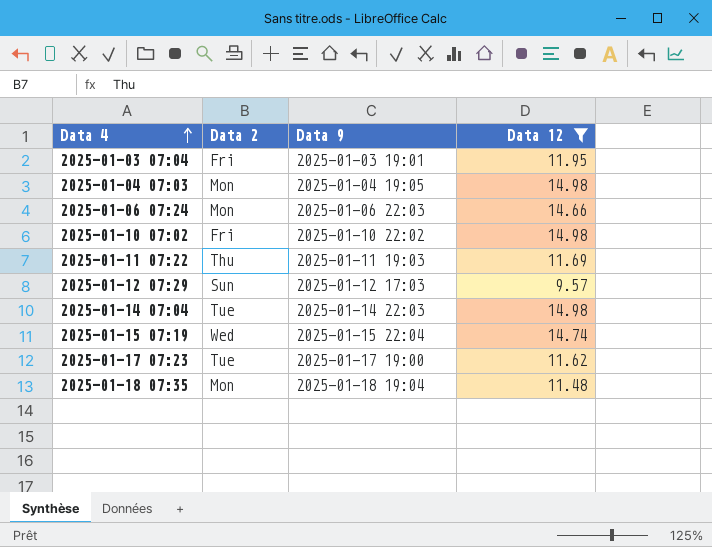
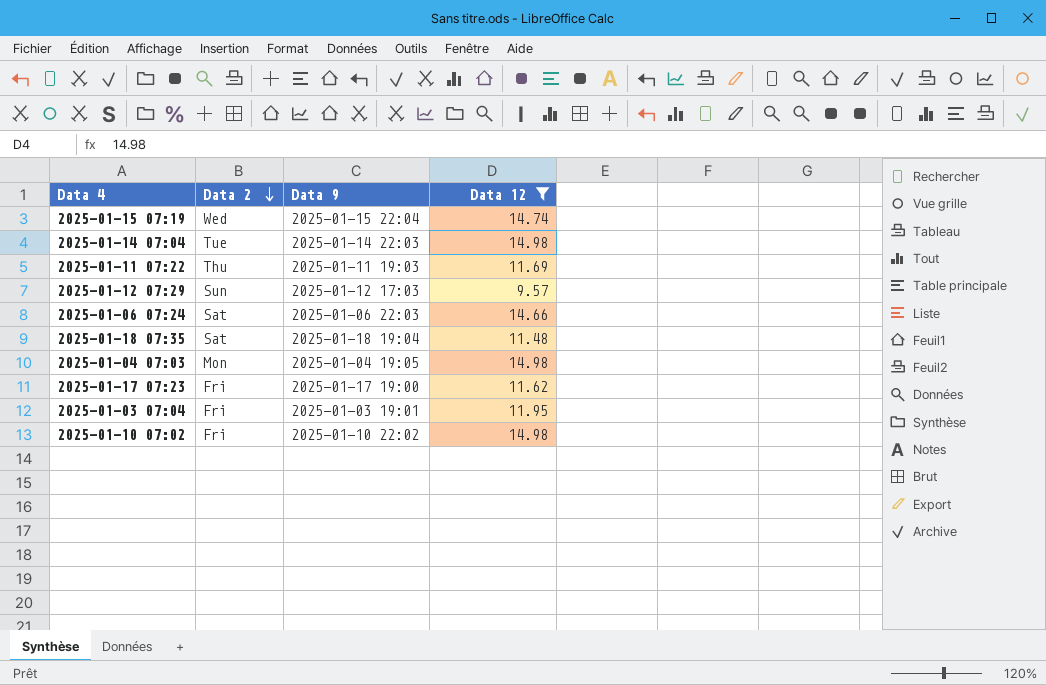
row order: Data 4 ascending -> Data 2 descending
2025-01-06 07:24 | Data 2: Mon -> Sat
2025-01-18 07:35 | Data 2: Mon -> Sat
2025-01-17 07:23 | Data 2: Tue -> Fri

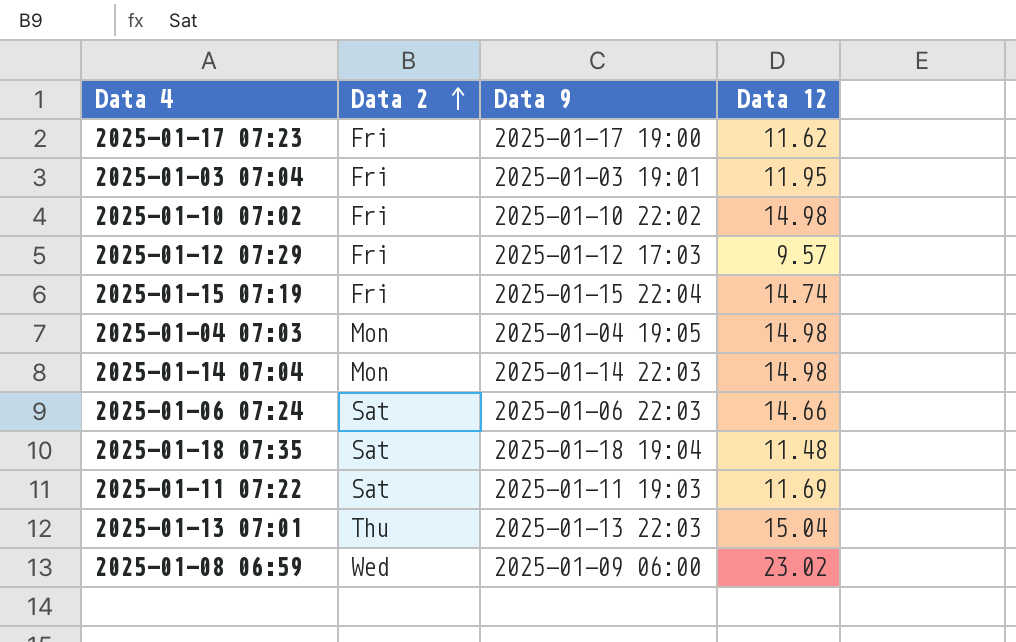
filter: Data 12 <= 14.98 -> none
row order: Data 2 descending -> Data 2 ascending
2025-01-12 07:29 | Data 2: Sun -> Fri
2025-01-15 07:19 | Data 2: Wed -> Fri
2025-01-14 07:04 | Data 2: Tue -> Mon
2025-01-11 07:22 | Data 2: Thu -> Sat

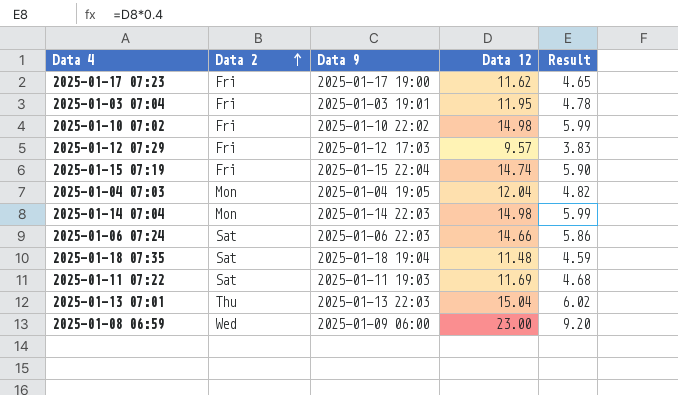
column Result | formula: none -> [Data 12] * 0.4
2025-01-04 07:03 | Data 12: 14.98 -> 12.04
2025-01-08 06:59 | Data 12: 23.02 -> 23.00

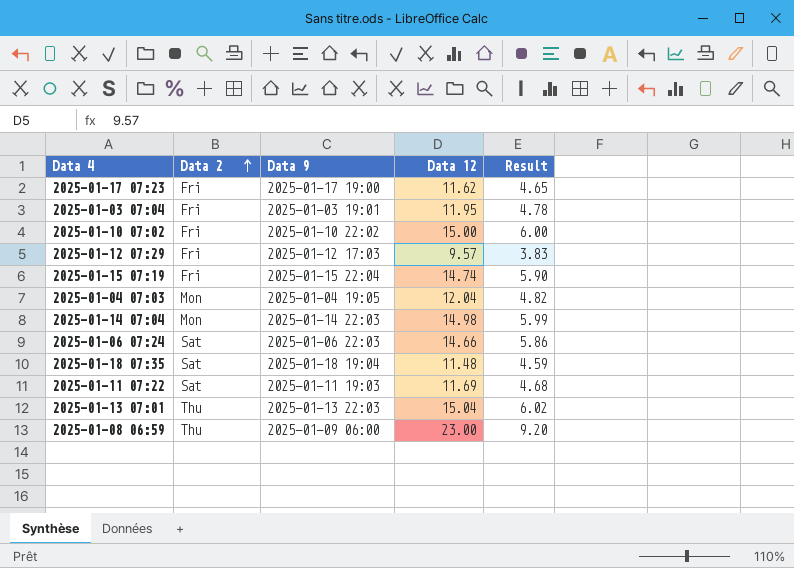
2025-01-10 07:02 | Data 12: 14.98 -> 15.00
2025-01-10 07:02 | Result: 5.99 -> 6.00
2025-01-08 06:59 | Data 2: Wed -> Thu

